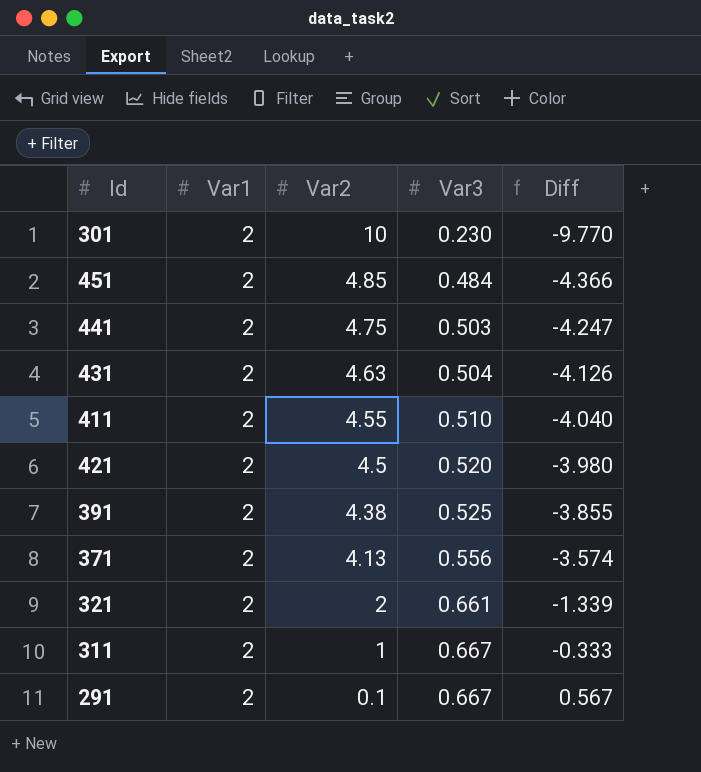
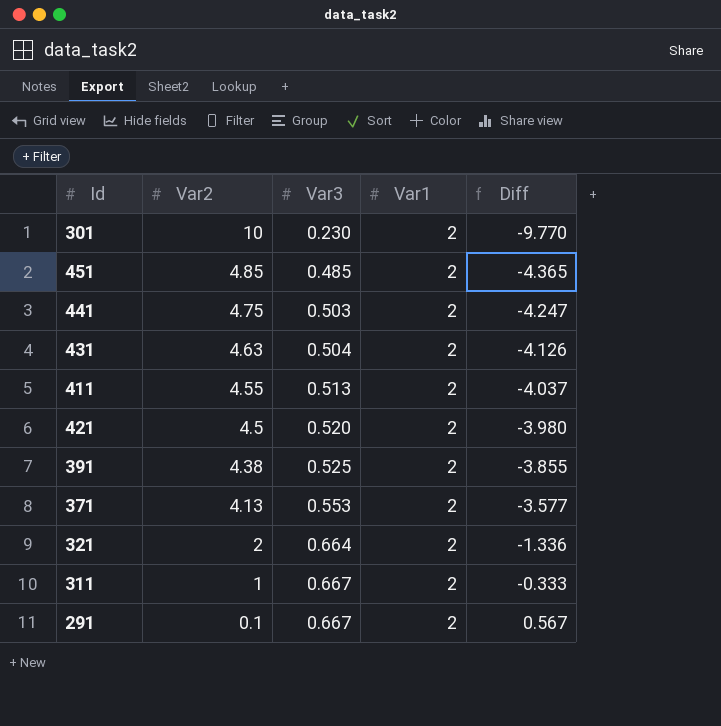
column Var1 | position: 2 -> 4
451 | Var3: 0.484 -> 0.485
451 | Diff: -4.366 -> -4.365
411 | Var3: 0.510 -> 0.513
411 | Diff: -4.040 -> -4.037
371 | Var3: 0.556 -> 0.553
371 | Diff: -3.574 -> -3.577
321 | Var3: 0.661 -> 0.664
321 | Diff: -1.339 -> -1.336

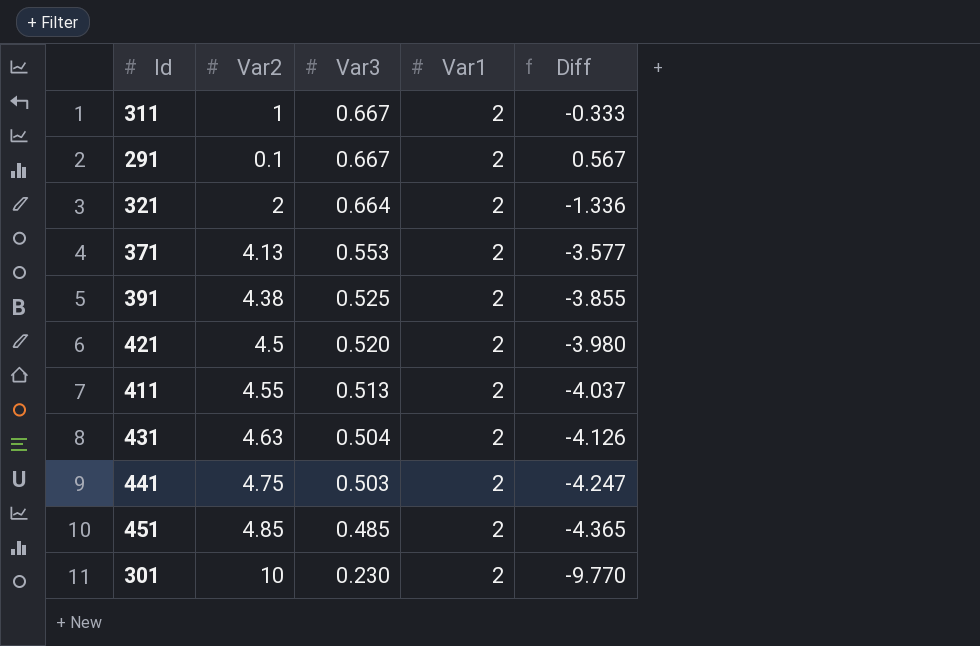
row order: Var2 descending -> Var3 descending

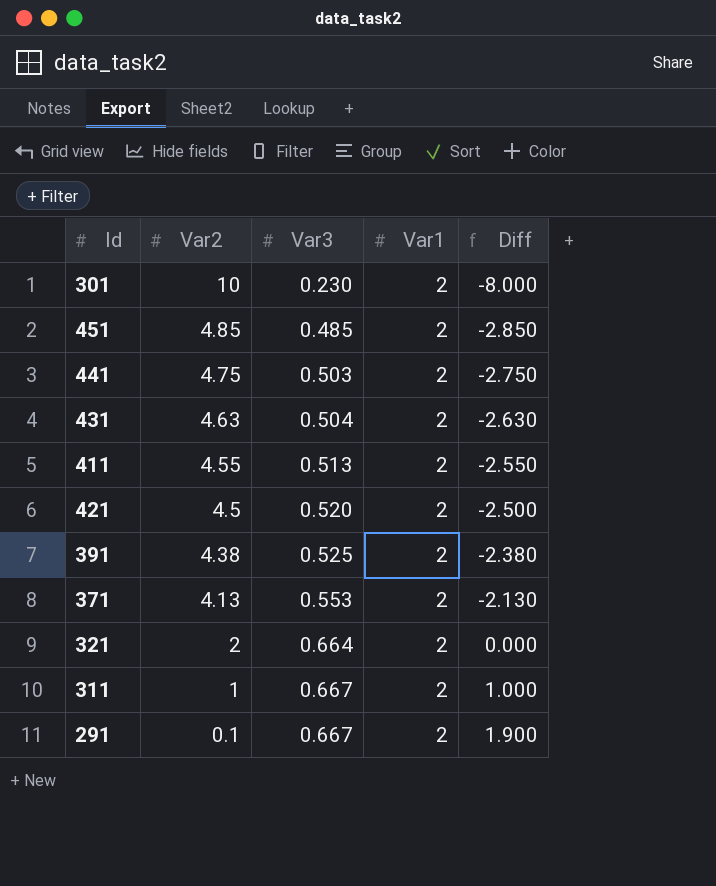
row order: Var3 descending -> Var2 descending
column Diff | formula: [Var3] - [Var2] -> [Var1] - [Var2]

